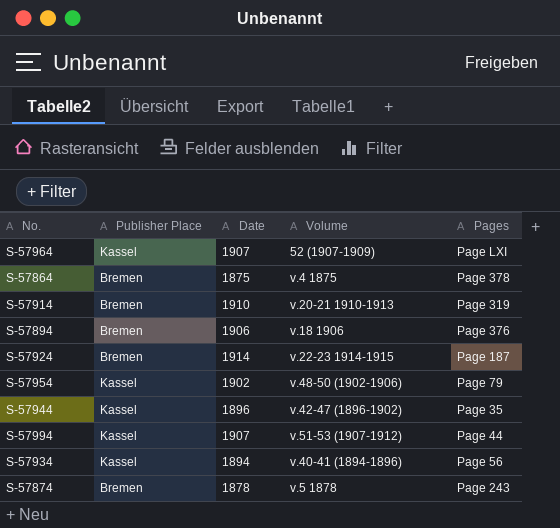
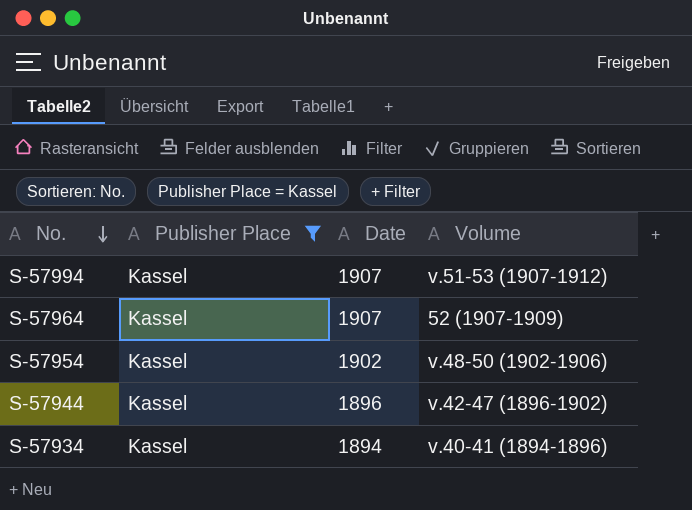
filter: none -> Publisher Place = Kassel
row order: none -> No. descending
column Pages | position: 5 -> none

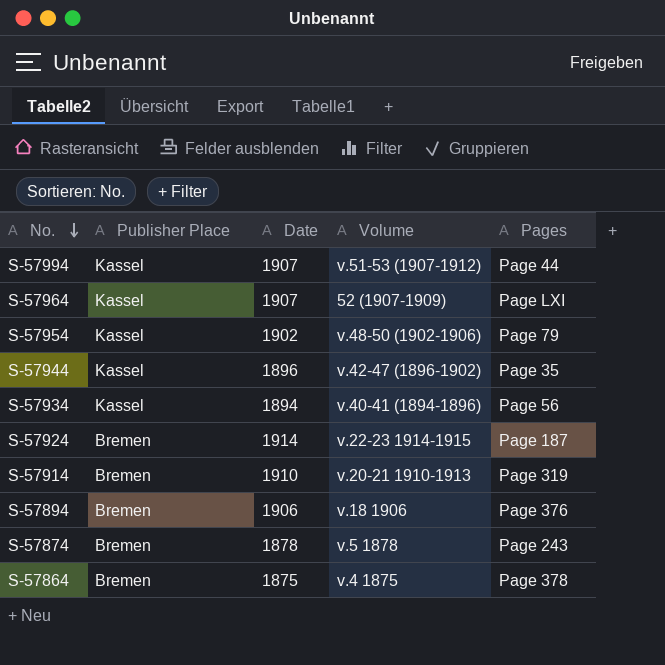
filter: Publisher Place = Kassel -> none
column Pages | position: none -> 5

